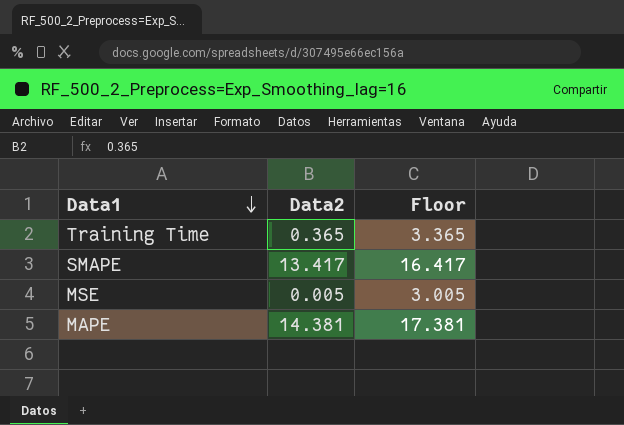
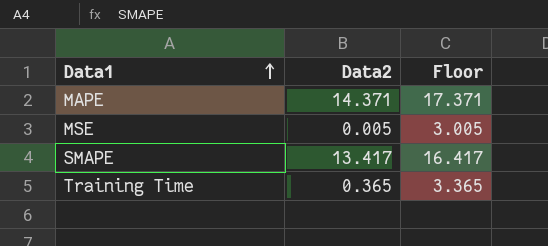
row order: Data1 descending -> Data1 ascending
MAPE | Data2: 14.381 -> 14.371
MAPE | Floor: 17.381 -> 17.371

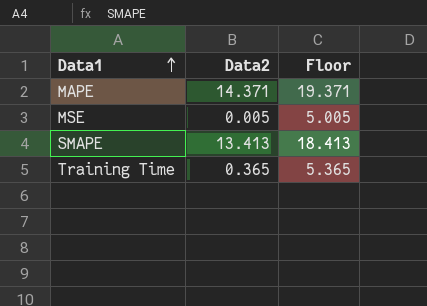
column Floor | formula: [Data2] + 3 -> [Data2] + 5
SMAPE | Data2: 13.417 -> 13.413

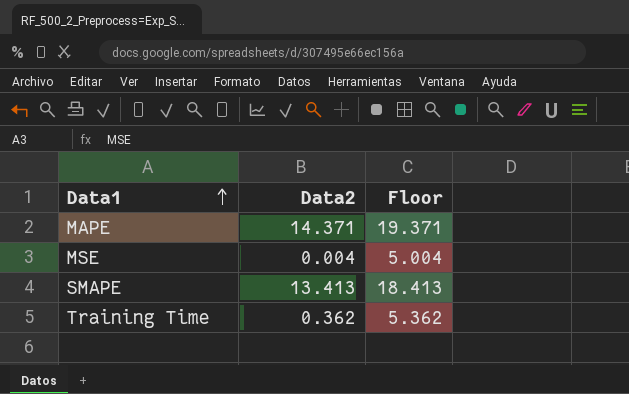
MSE | Data2: 0.005 -> 0.004
MSE | Floor: 5.005 -> 5.004
Training Time | Data2: 0.365 -> 0.362
Training Time | Floor: 5.365 -> 5.362

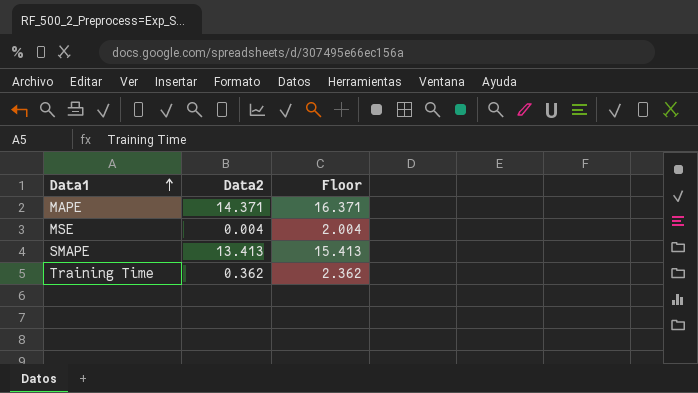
column Floor | formula: [Data2] + 5 -> [Data2] + 2

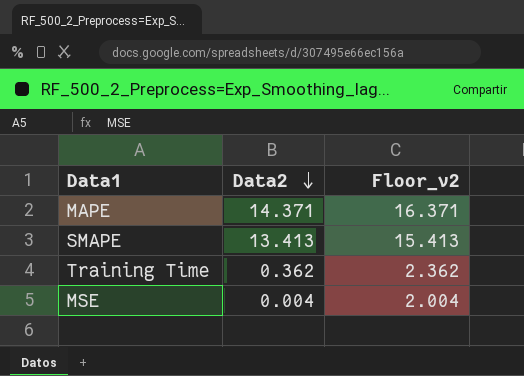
row order: Data1 ascending -> Data2 descending
column name: Floor -> Floor_v2

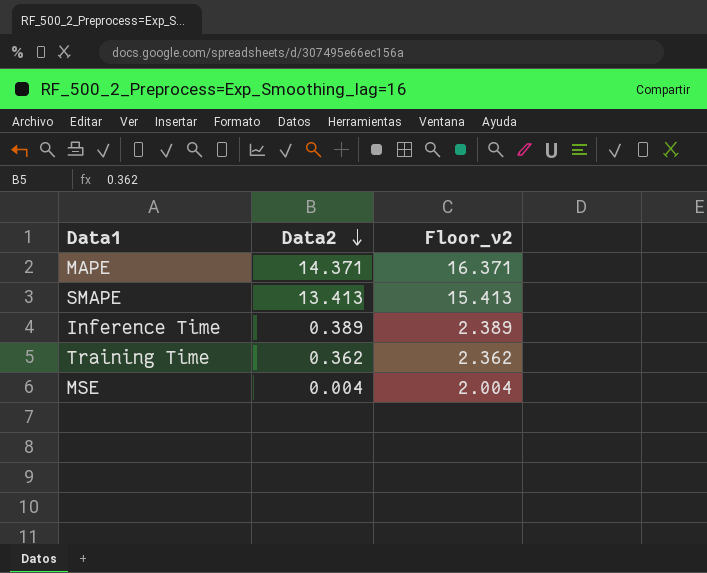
row Inference Time: none -> 0.389 | 2.389

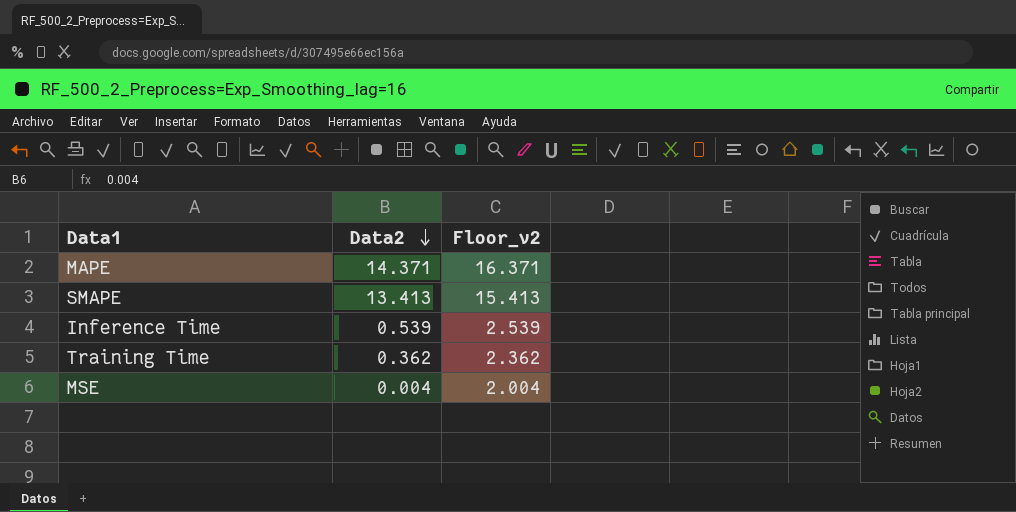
Inference Time | Data2: 0.389 -> 0.539
Inference Time | Floor_v2: 2.389 -> 2.539

